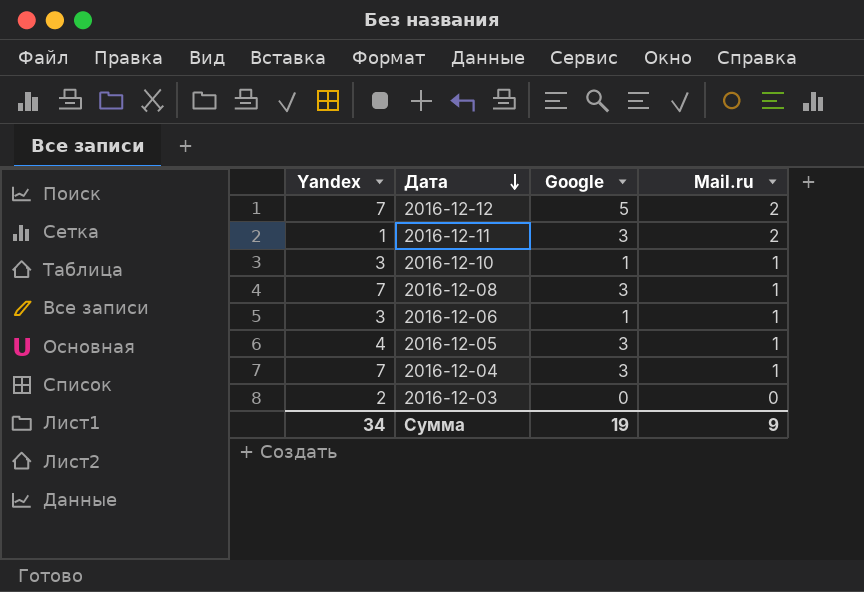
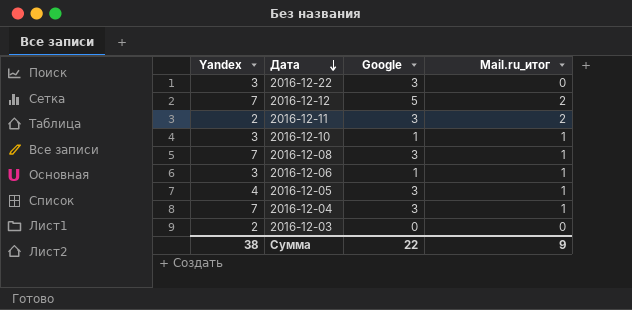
column name: Mail.ru -> Mail.ru_итог
row 2016-12-22: none -> 3 | 3 | 0
2016-12-11 | Yandex: 1 -> 2
Сумма | Yandex: 34 -> 38
Сумма | Google: 19 -> 22

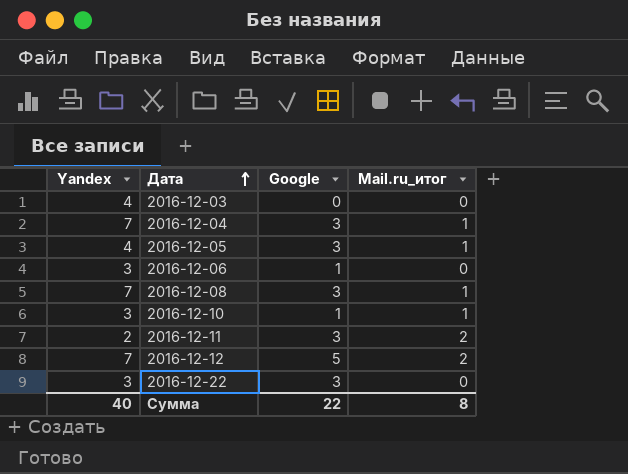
row order: Дата descending -> Дата ascending
2016-12-03 | Yandex: 2 -> 4
2016-12-06 | Mail.ru_итог: 1 -> 0
Сумма | Yandex: 38 -> 40
Сумма | Mail.ru_итог: 9 -> 8

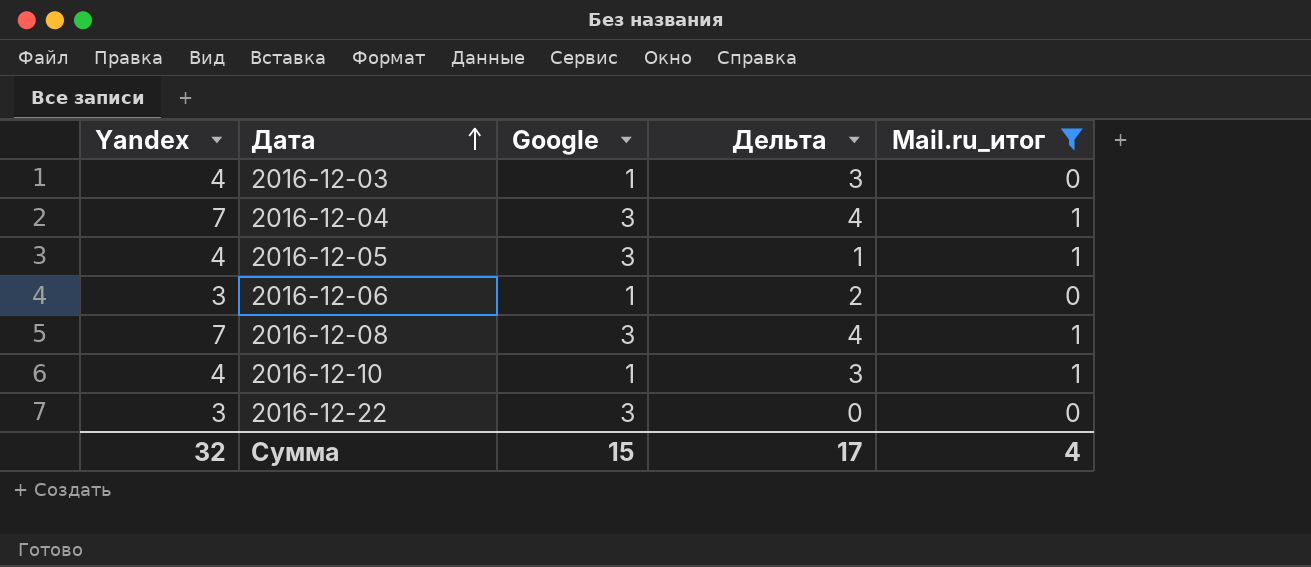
filter: none -> Mail.ru_итог != 2
column Дельта | formula: none -> [Yandex] - [Google]
2016-12-03 | Google: 0 -> 1
2016-12-10 | Yandex: 3 -> 4
Сумма | Yandex: 40 -> 32
Сумма | Google: 22 -> 15
Сумма | Mail.ru_итог: 8 -> 4

